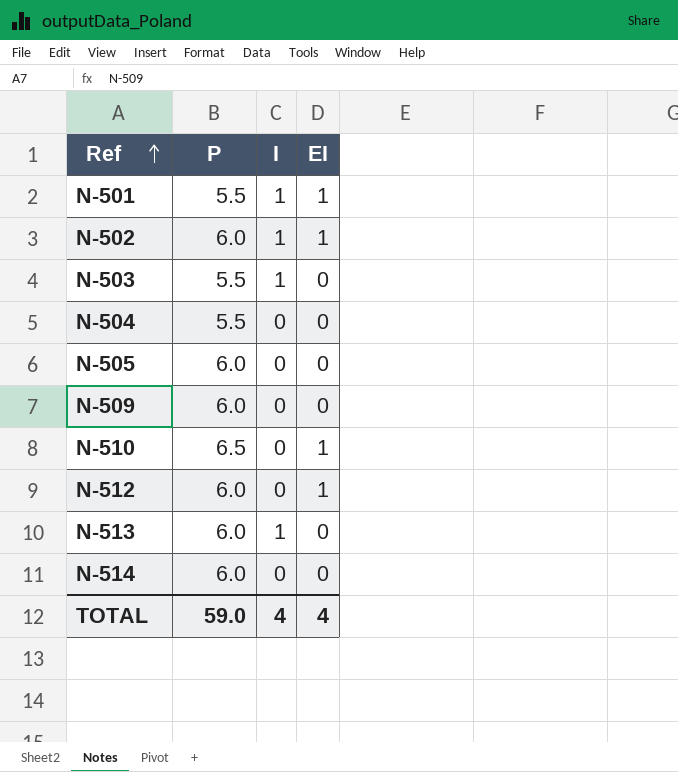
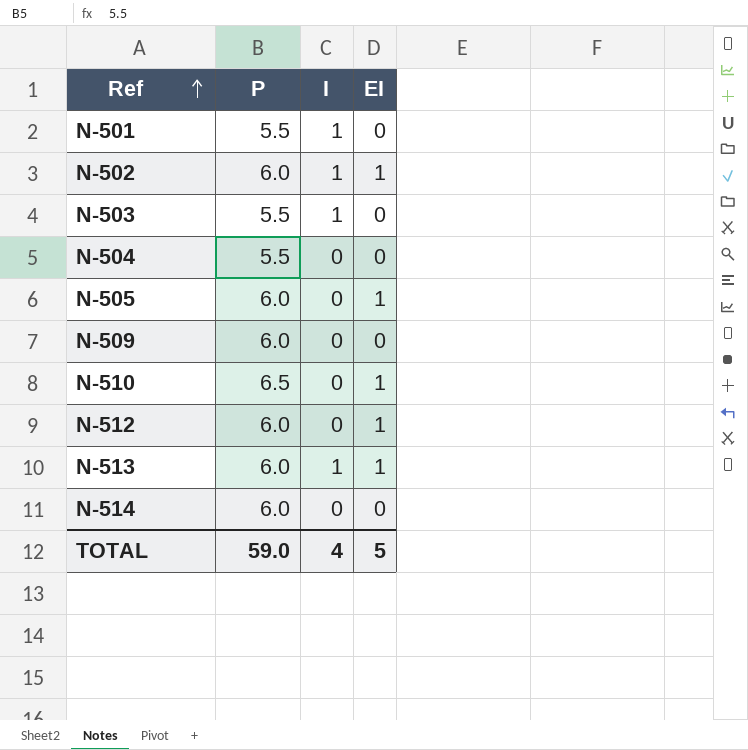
N-501 | EI: 1 -> 0
N-505 | EI: 0 -> 1
N-513 | EI: 0 -> 1
TOTAL | EI: 4 -> 5

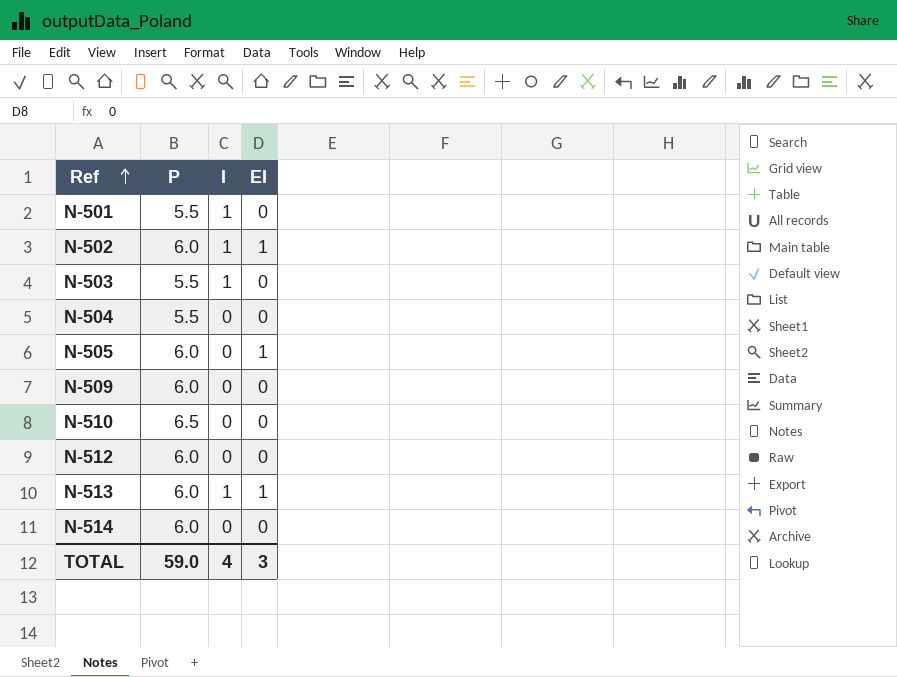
N-510 | EI: 1 -> 0
N-512 | EI: 1 -> 0
TOTAL | EI: 5 -> 3

